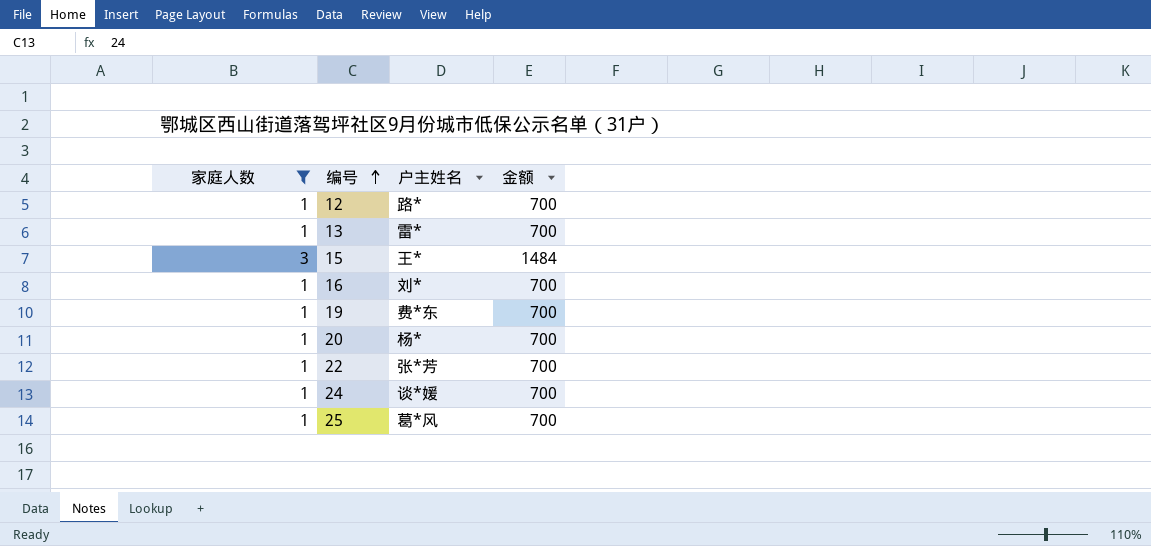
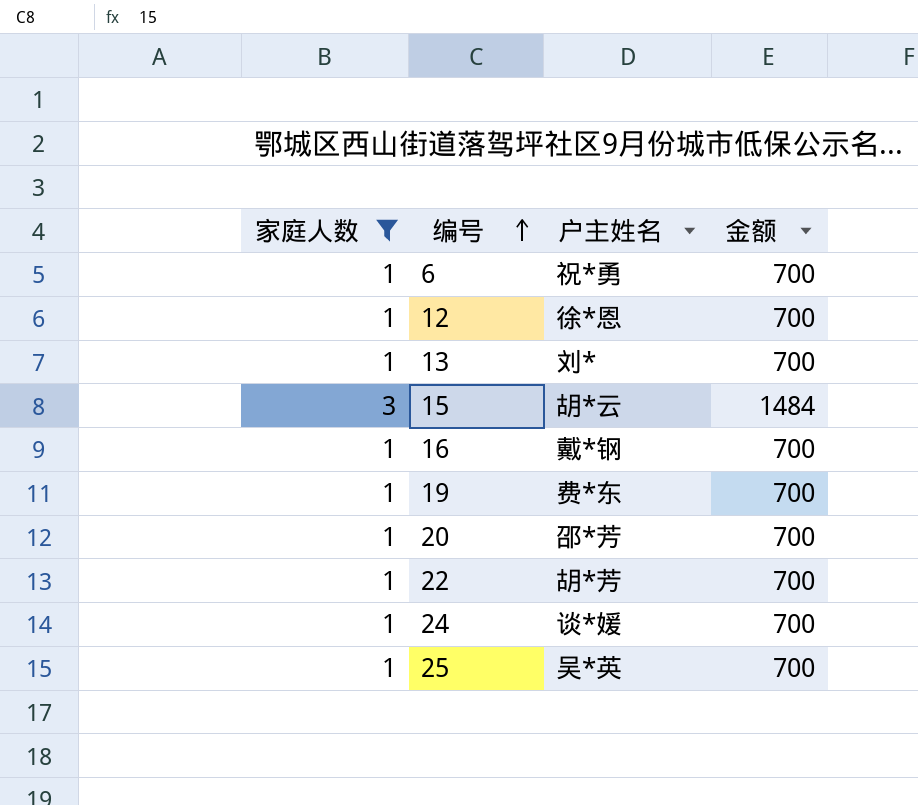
row 6: none -> 1 | 祝*勇 | 700
12 | 户主姓名: 路* -> 徐*恩
13 | 户主姓名: 雷* -> 刘*
15 | 户主姓名: 王* -> 胡*云
16 | 户主姓名: 刘* -> 戴*钢
20 | 户主姓名: 杨* -> 邵*芳
22 | 户主姓名: 张*芳 -> 胡*芳
25 | 户主姓名: 葛*风 -> 吴*英

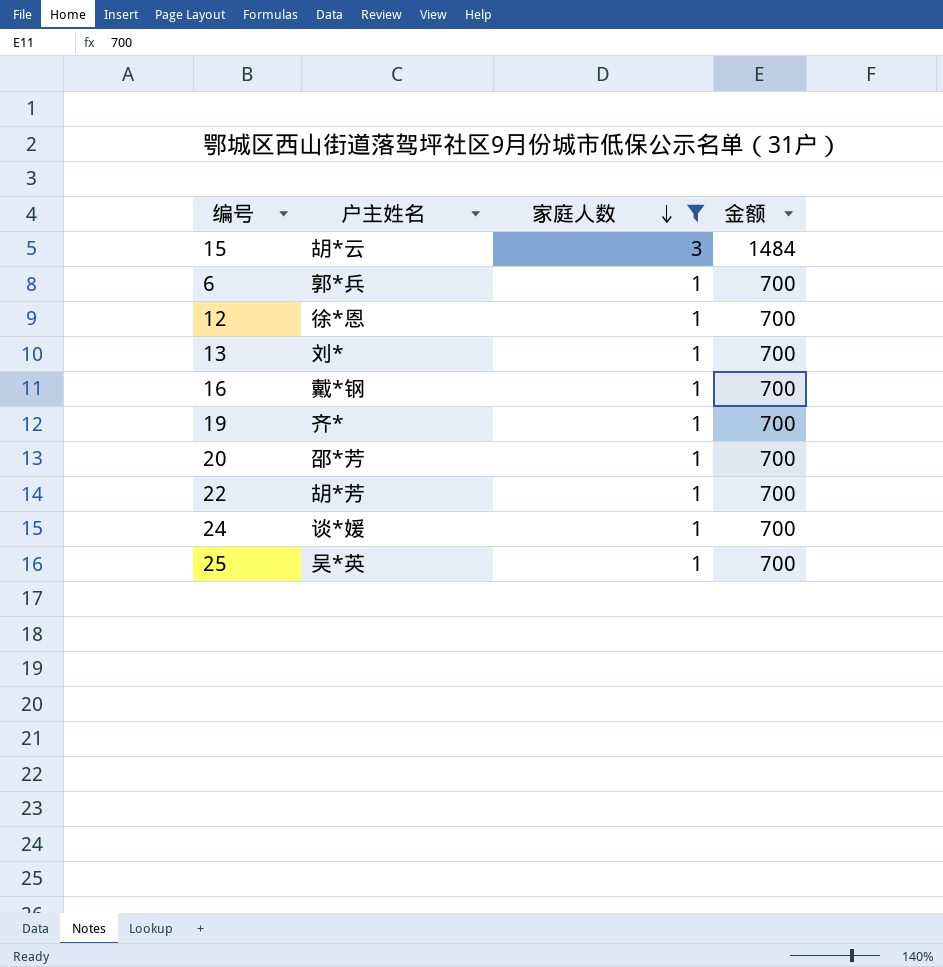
row order: 编号 ascending -> 家庭人数 descending
column 家庭人数 | position: 1 -> 3
6 | 户主姓名: 祝*勇 -> 郭*兵
19 | 户主姓名: 费*东 -> 齐*

